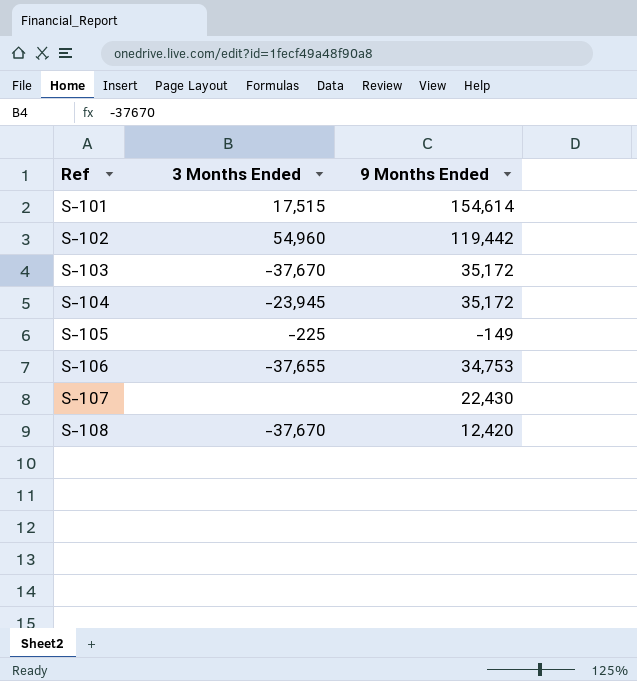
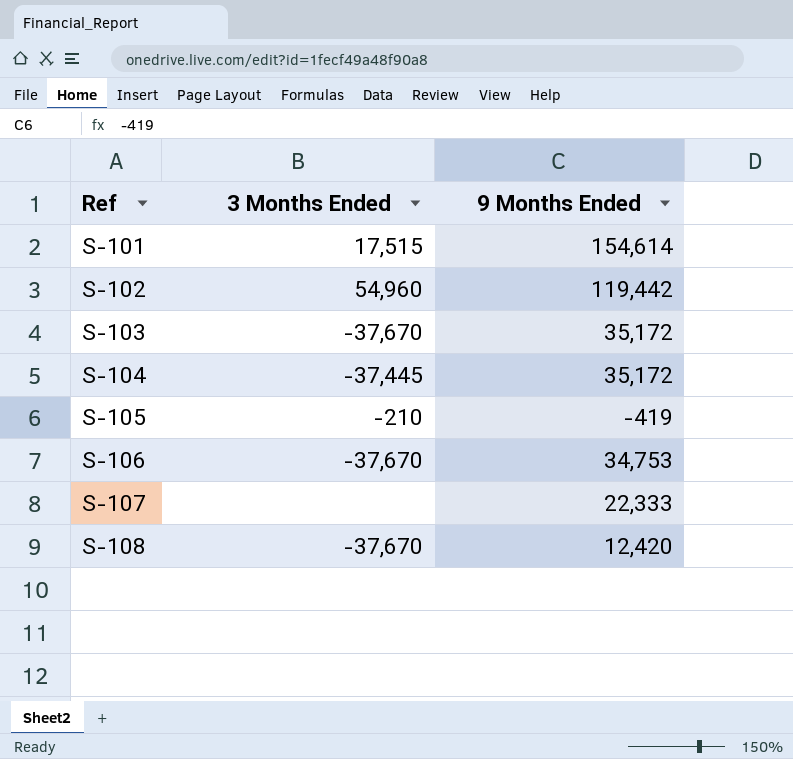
S-104 | 3 Months Ended: -23,945 -> -37,445
S-105 | 3 Months Ended: -225 -> -210
S-105 | 9 Months Ended: -149 -> -419
S-106 | 3 Months Ended: -37,655 -> -37,670
S-107 | 9 Months Ended: 22,430 -> 22,333

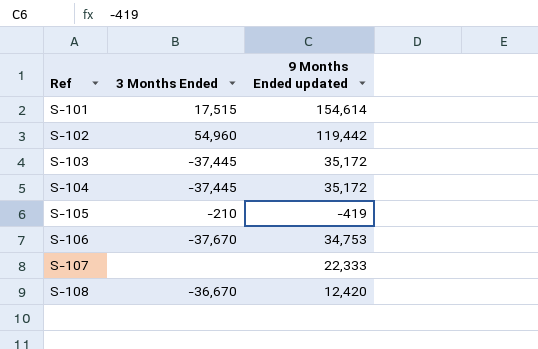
column name: 9 Months Ended -> 9 Months Ended updated
S-103 | 3 Months Ended: -37,670 -> -37,445
S-108 | 3 Months Ended: -37,670 -> -36,670

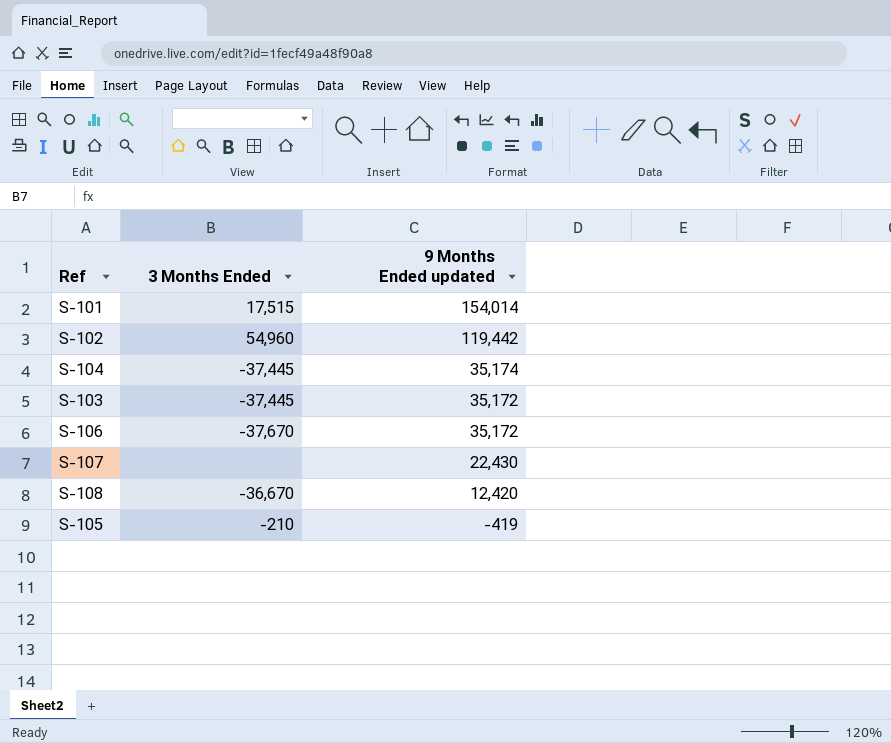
row order: Ref ascending -> 9 Months Ended updated descending
S-101 | 9 Months Ended updated: 154,614 -> 154,014
S-104 | 9 Months Ended updated: 35,172 -> 35,174
S-106 | 9 Months Ended updated: 34,753 -> 35,172
S-107 | 9 Months Ended updated: 22,333 -> 22,430

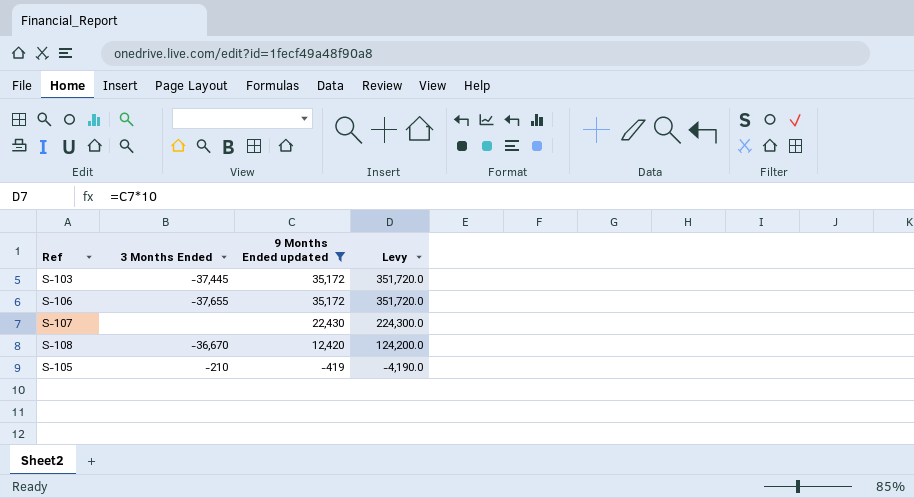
filter: none -> 9 Months Ended updated <= 35,172
column Levy | formula: none -> [9 Months Ended updated] * 10
S-106 | 3 Months Ended: -37,670 -> -37,655

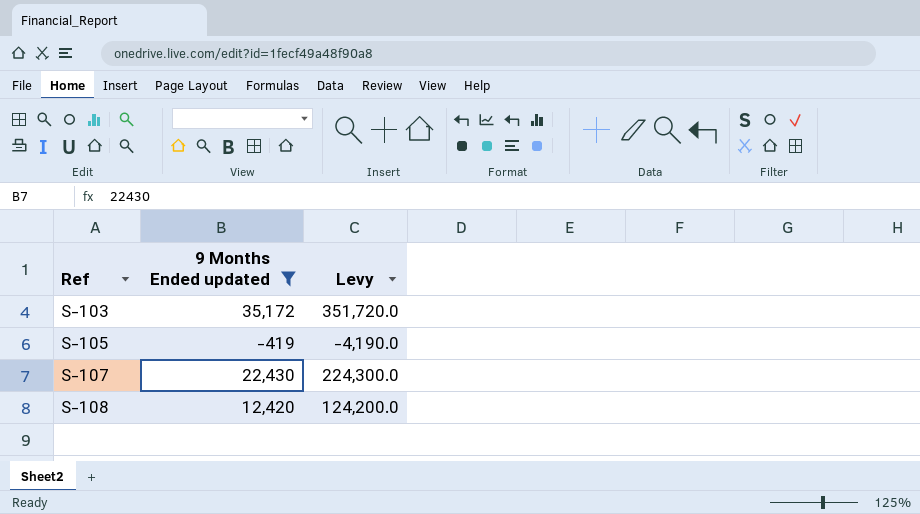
row order: 9 Months Ended updated descending -> Ref ascending
column 3 Months Ended | position: 2 -> none
row S-106: -37,655 | 35,172 | 351,720.0 -> none

